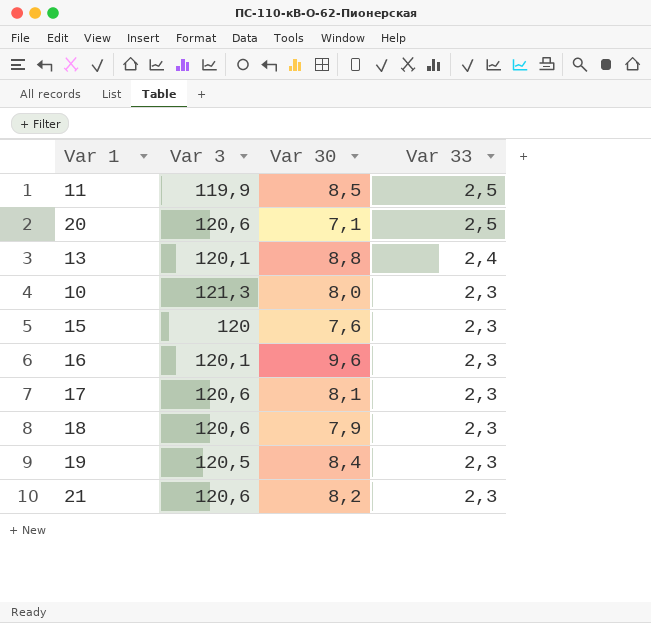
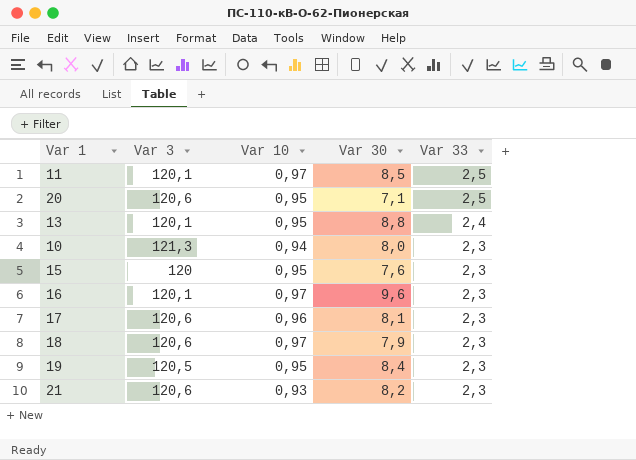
column Var 10 | position: none -> 3
11 | Var 3: 119,9 -> 120,1

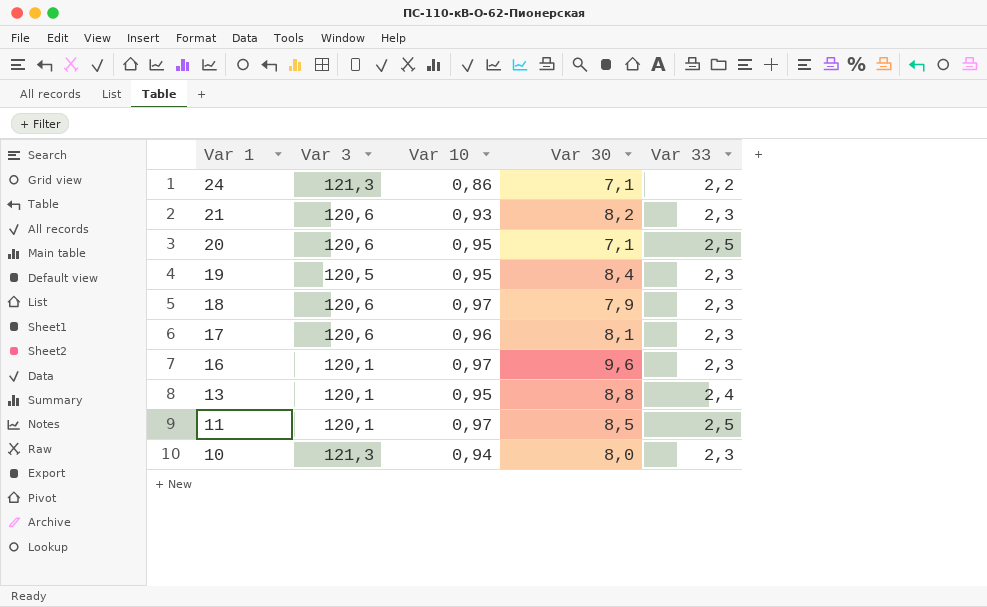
row order: Var 33 descending -> Var 1 descending
row 15: 120 | 0,95 | 7,6 | 2,3 -> none
row 24: none -> 121,3 | 0,86 | 7,1 | 2,2

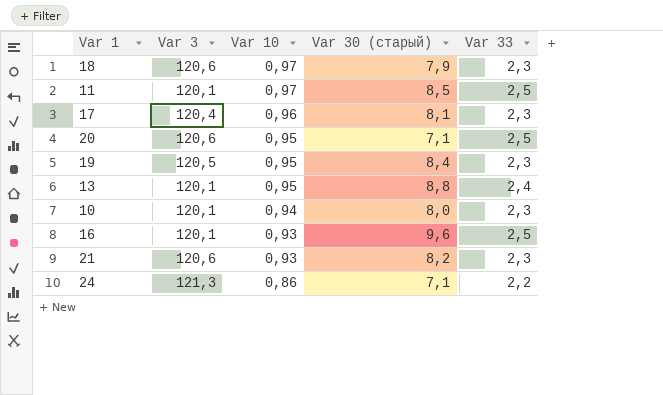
row order: Var 1 descending -> Var 10 descending
column name: Var 30 -> Var 30 (старый)
17 | Var 3: 120,6 -> 120,4
10 | Var 3: 121,3 -> 120,1
16 | Var 10: 0,97 -> 0,93
16 | Var 33: 2,3 -> 2,5

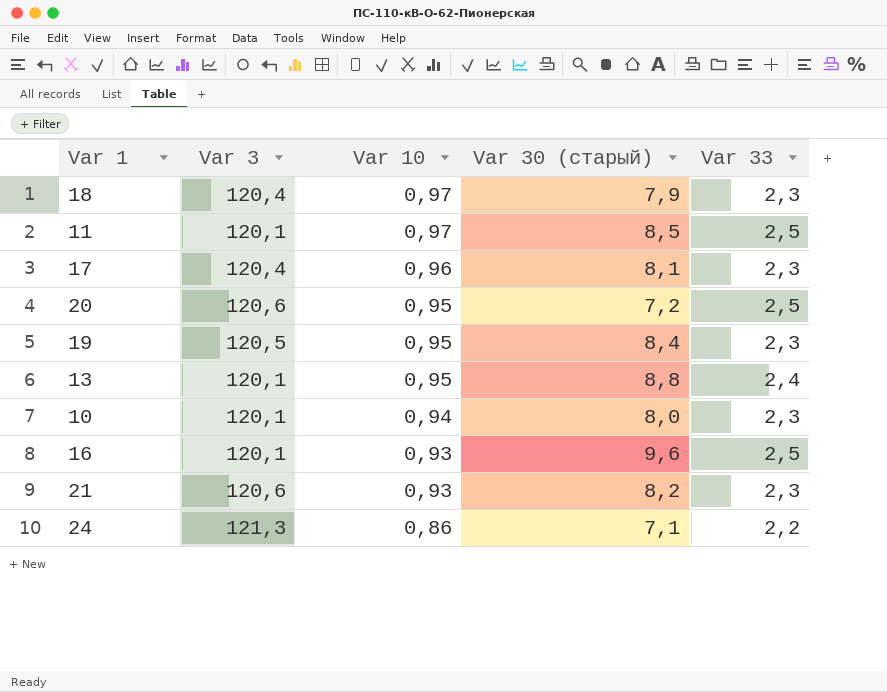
18 | Var 3: 120,6 -> 120,4
20 | Var 30 (старый): 7,1 -> 7,2

